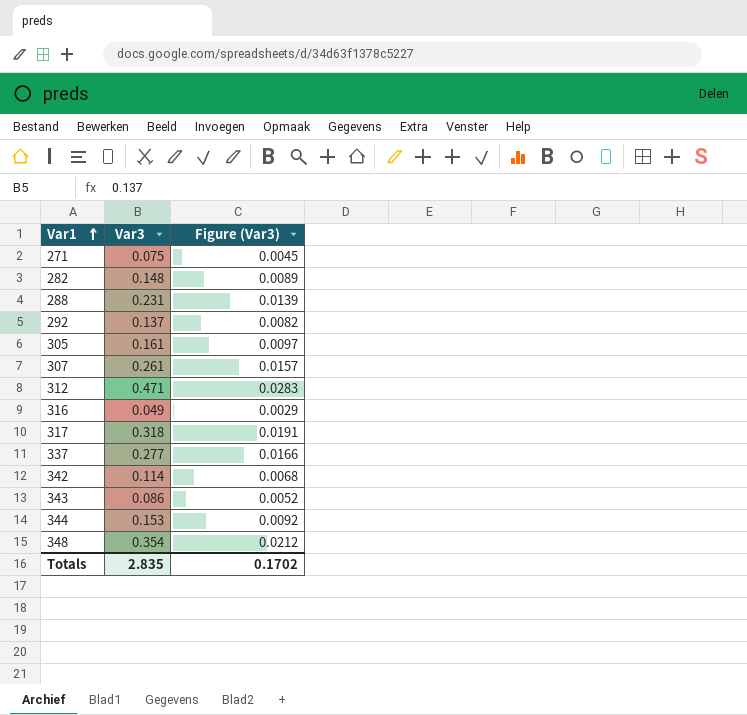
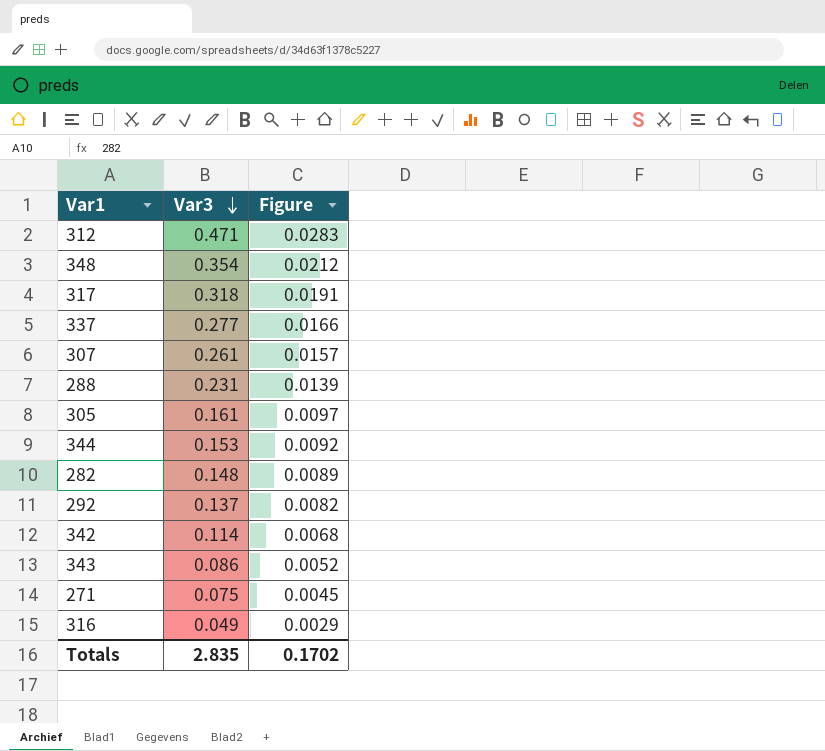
row order: Var1 ascending -> Var3 descending
column name: Figure (Var3) -> Figure

